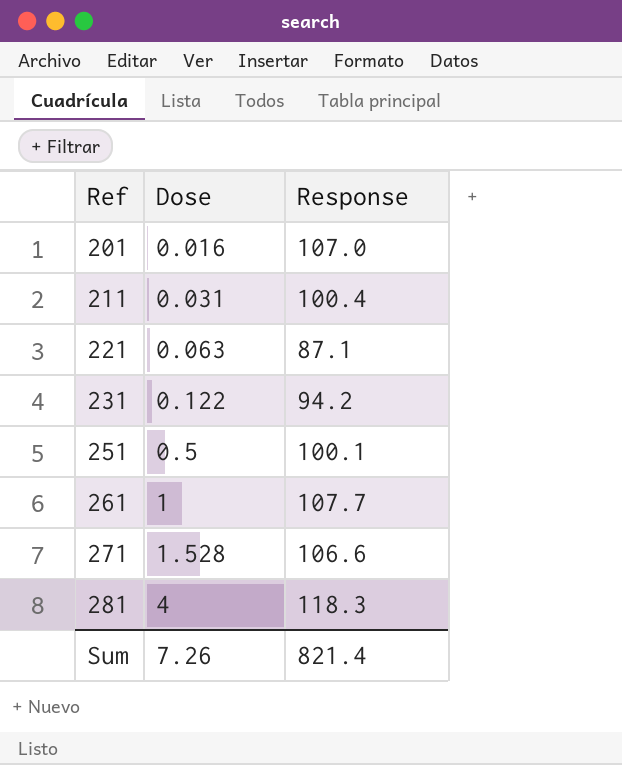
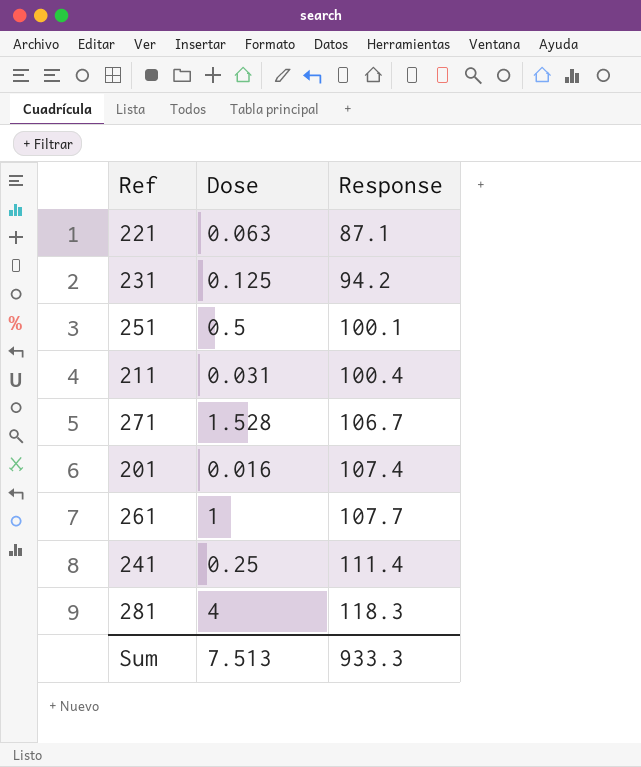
row order: Ref ascending -> Response ascending
231 | Dose: 0.122 -> 0.125
271 | Response: 106.6 -> 106.7
201 | Response: 107.0 -> 107.4
row 241: none -> 0.25 | 111.4
Sum | Dose: 7.26 -> 7.513
Sum | Response: 821.4 -> 933.3

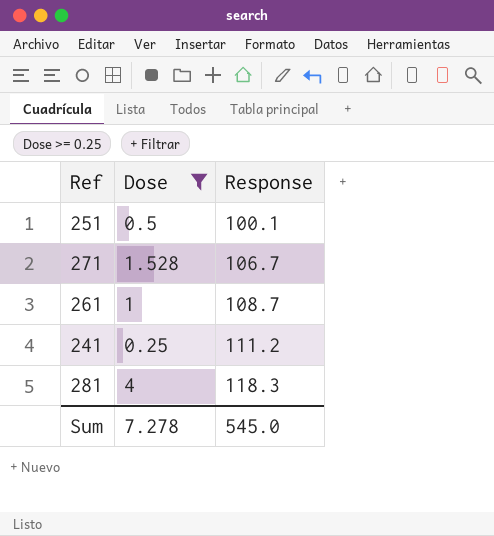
filter: none -> Dose >= 0.25
261 | Response: 107.7 -> 108.7
241 | Response: 111.4 -> 111.2
Sum | Dose: 7.513 -> 7.278
Sum | Response: 933.3 -> 545.0

